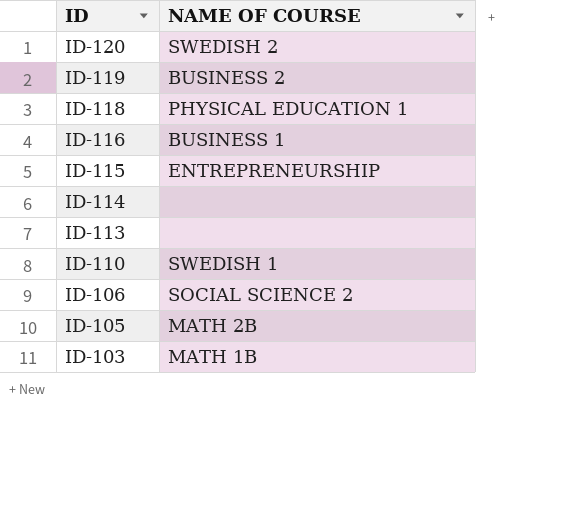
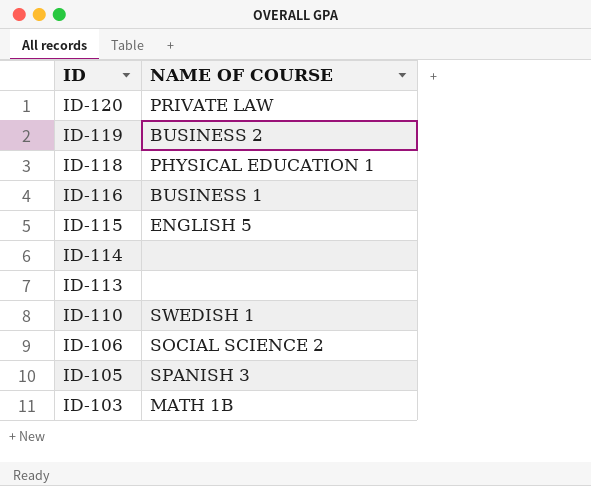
ID-120 | NAME OF COURSE: SWEDISH 2 -> PRIVATE LAW
ID-115 | NAME OF COURSE: ENTREPRENEURSHIP -> ENGLISH 5
ID-105 | NAME OF COURSE: MATH 2B -> SPANISH 3

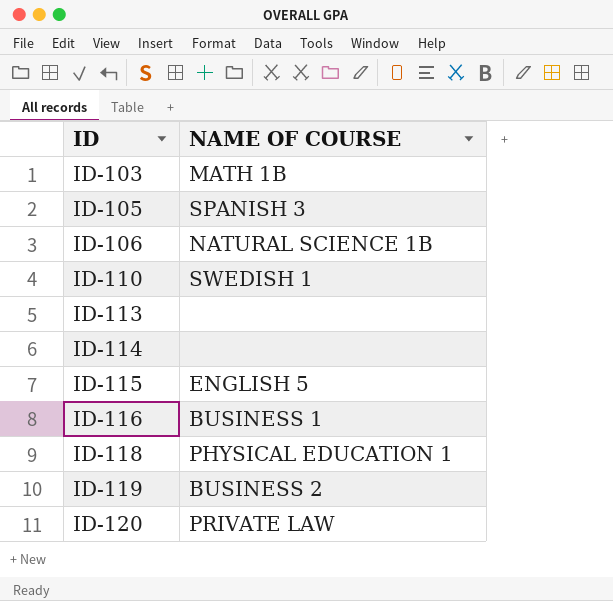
row order: ID descending -> ID ascending
ID-106 | NAME OF COURSE: SOCIAL SCIENCE 2 -> NATURAL SCIENCE 1B

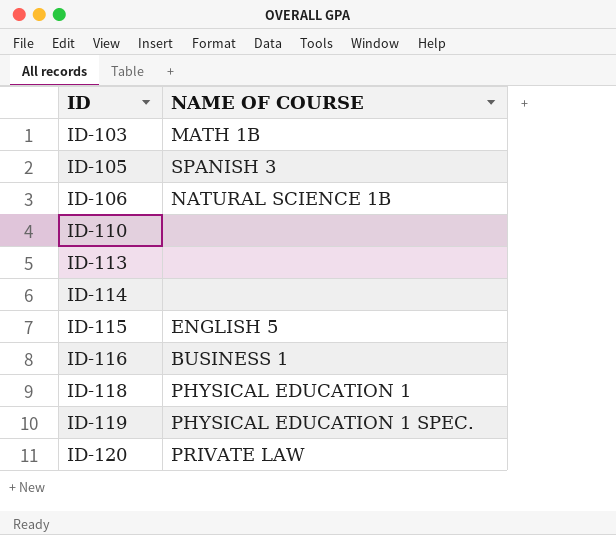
ID-110 | NAME OF COURSE: SWEDISH 1 -> none
ID-119 | NAME OF COURSE: BUSINESS 2 -> PHYSICAL EDUCATION 1 SPEC.

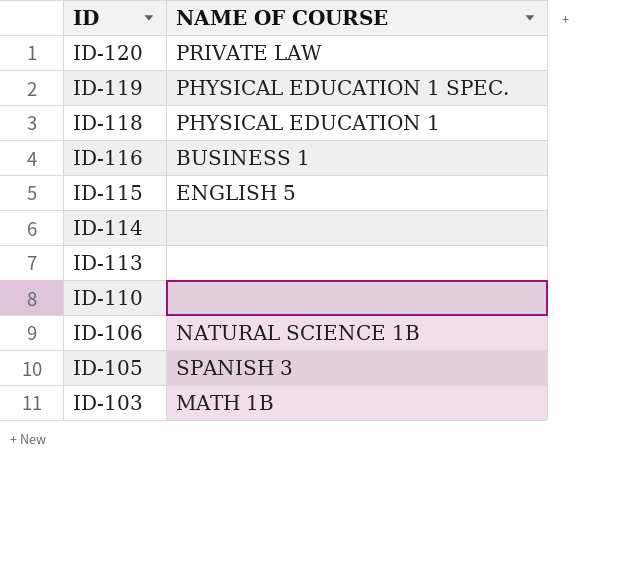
row order: ID ascending -> ID descending

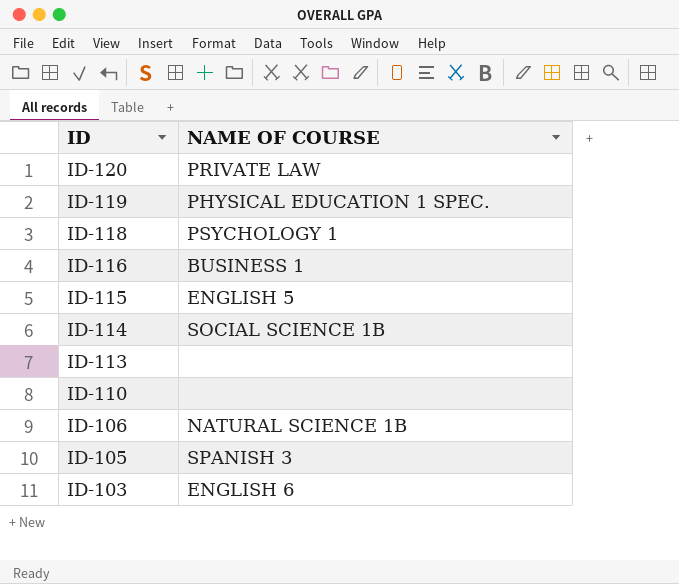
ID-118 | NAME OF COURSE: PHYSICAL EDUCATION 1 -> PSYCHOLOGY 1
ID-114 | NAME OF COURSE: none -> SOCIAL SCIENCE 1B
ID-103 | NAME OF COURSE: MATH 1B -> ENGLISH 6

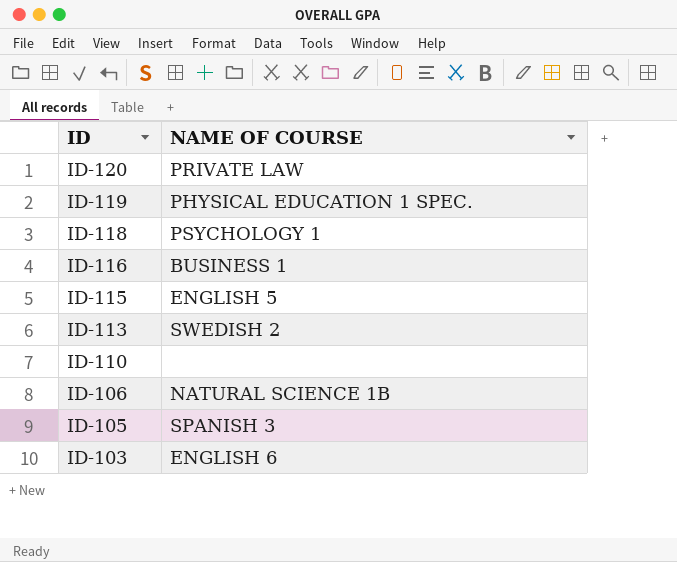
row ID-114: SOCIAL SCIENCE 1B -> none
ID-113 | NAME OF COURSE: none -> SWEDISH 2

